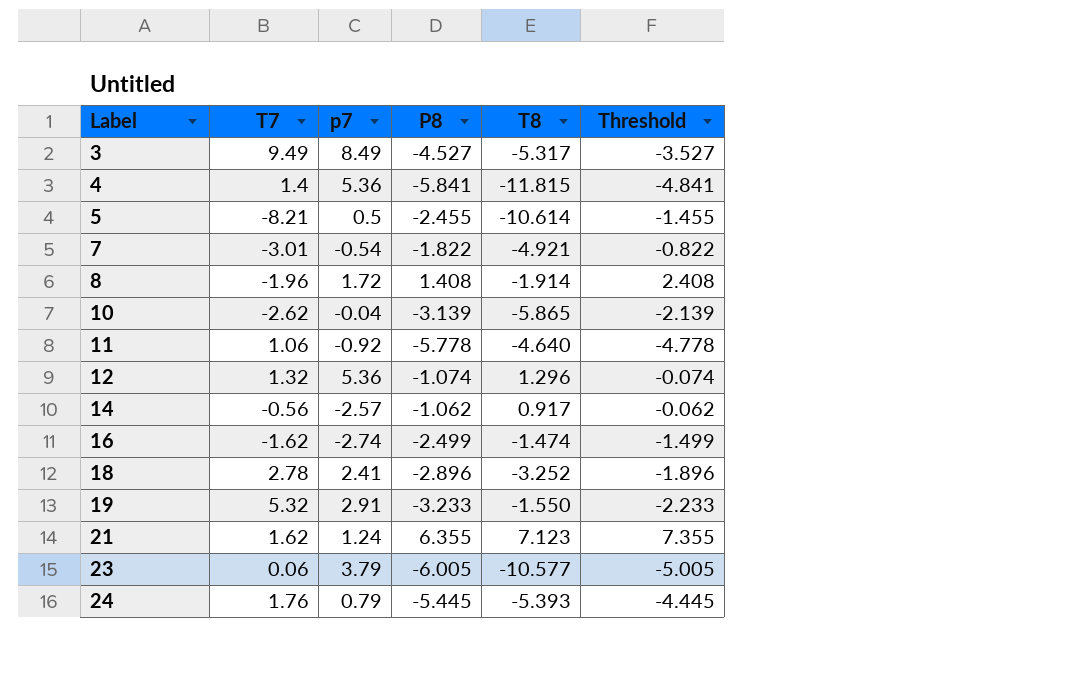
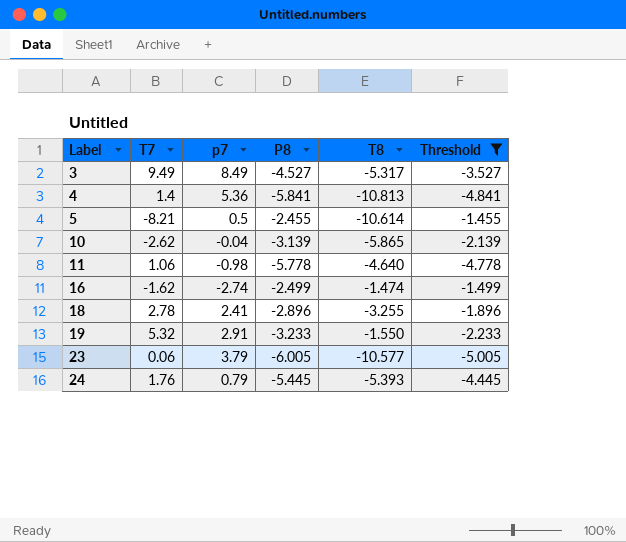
filter: none -> Threshold <= -1.455
4 | T8: -11.815 -> -10.813
11 | p7: -0.92 -> -0.98
18 | T8: -3.252 -> -3.255

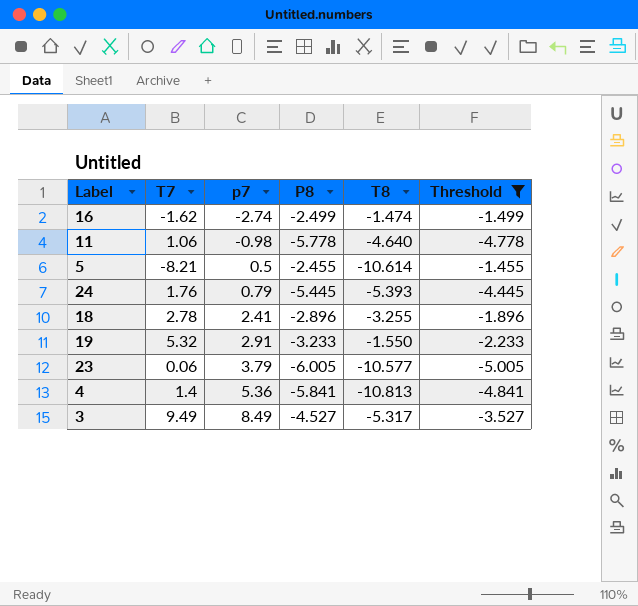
row order: Label ascending -> p7 ascending
row 10: -2.62 | -0.04 | -3.139 | -5.865 | -2.139 -> none

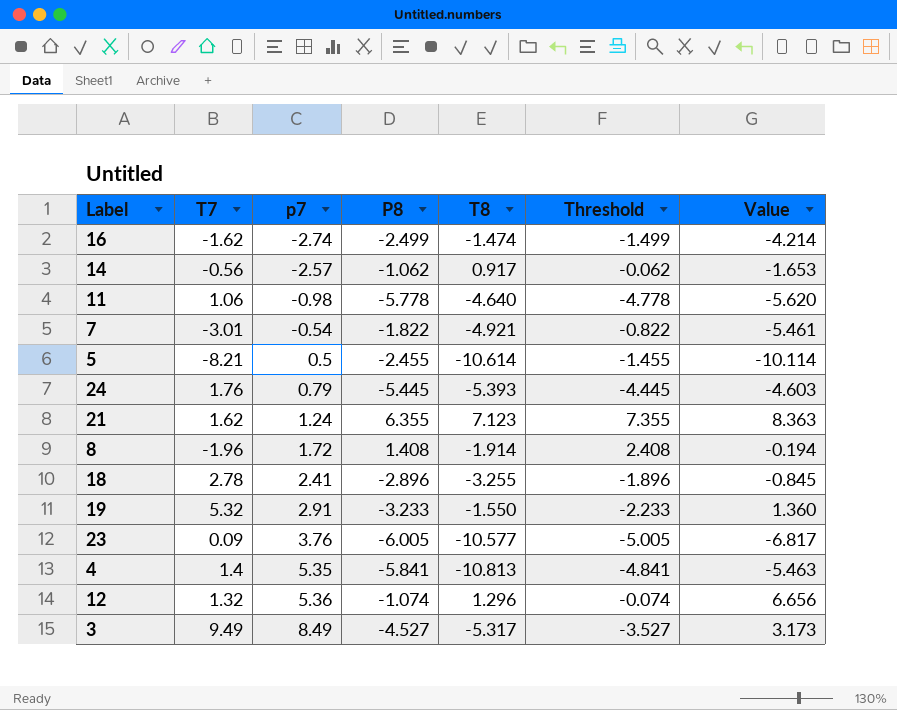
filter: Threshold <= -1.455 -> none
column Value | formula: none -> [p7] + [T8]
23 | T7: 0.06 -> 0.09
23 | p7: 3.79 -> 3.76
4 | p7: 5.36 -> 5.35

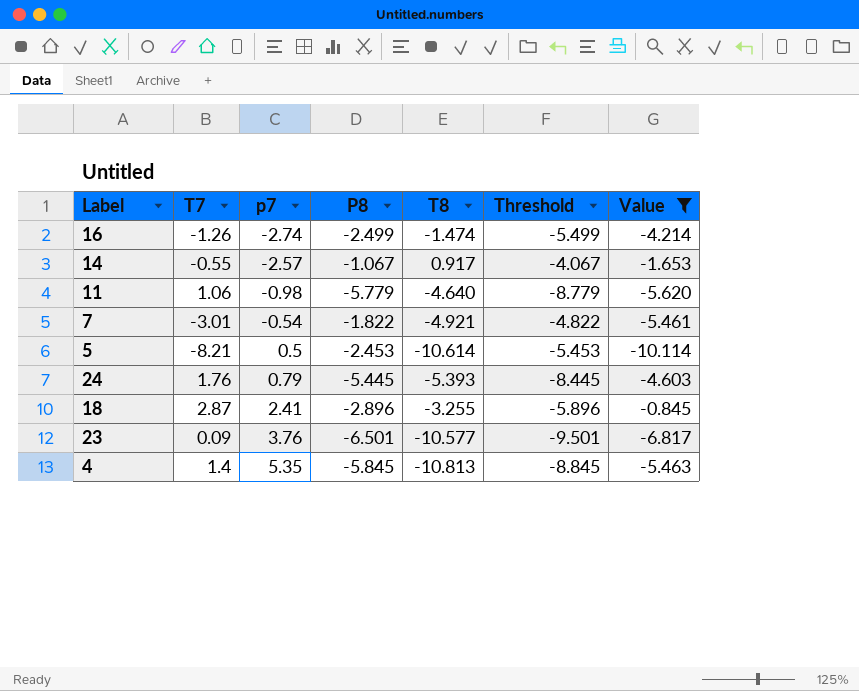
filter: none -> Value <= -0.845
column Threshold | formula: [P8] + 1 -> [P8] - 3
16 | T7: -1.62 -> -1.26
14 | T7: -0.56 -> -0.55
14 | P8: -1.062 -> -1.067
11 | P8: -5.778 -> -5.779
5 | P8: -2.455 -> -2.453
18 | T7: 2.78 -> 2.87
23 | P8: -6.005 -> -6.501
4 | P8: -5.841 -> -5.845

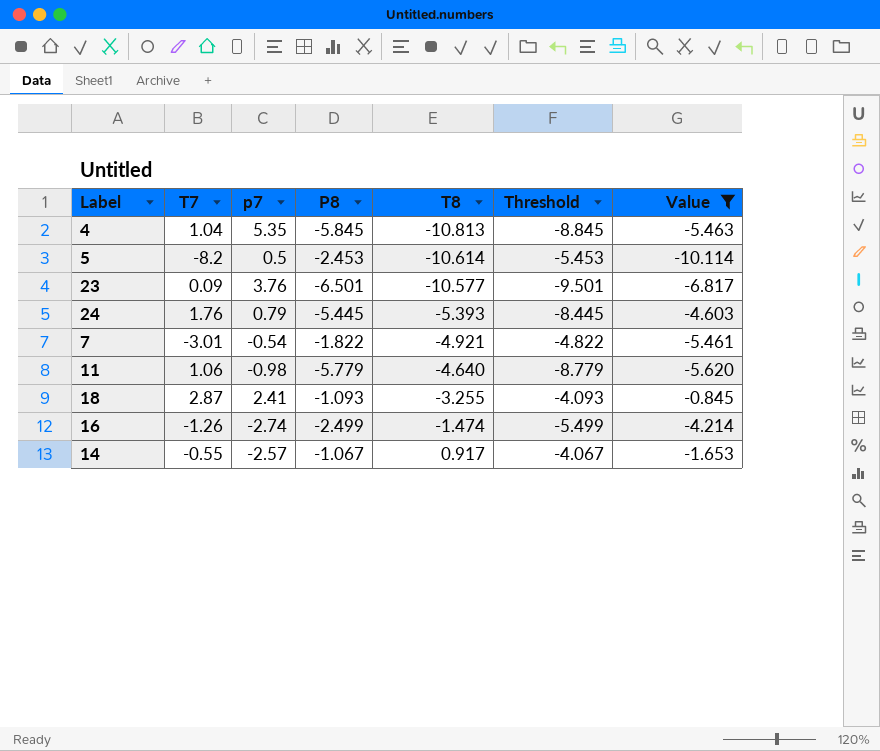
row order: p7 ascending -> T8 ascending
4 | T7: 1.4 -> 1.04
5 | T7: -8.21 -> -8.2
18 | P8: -2.896 -> -1.093
18 | Threshold: -5.896 -> -4.093

